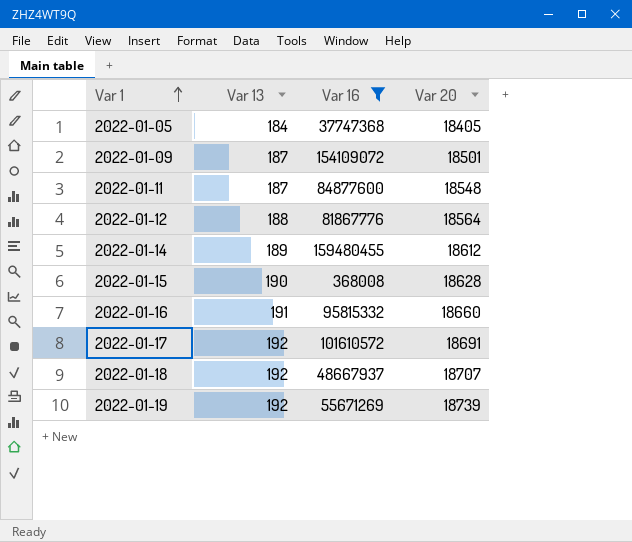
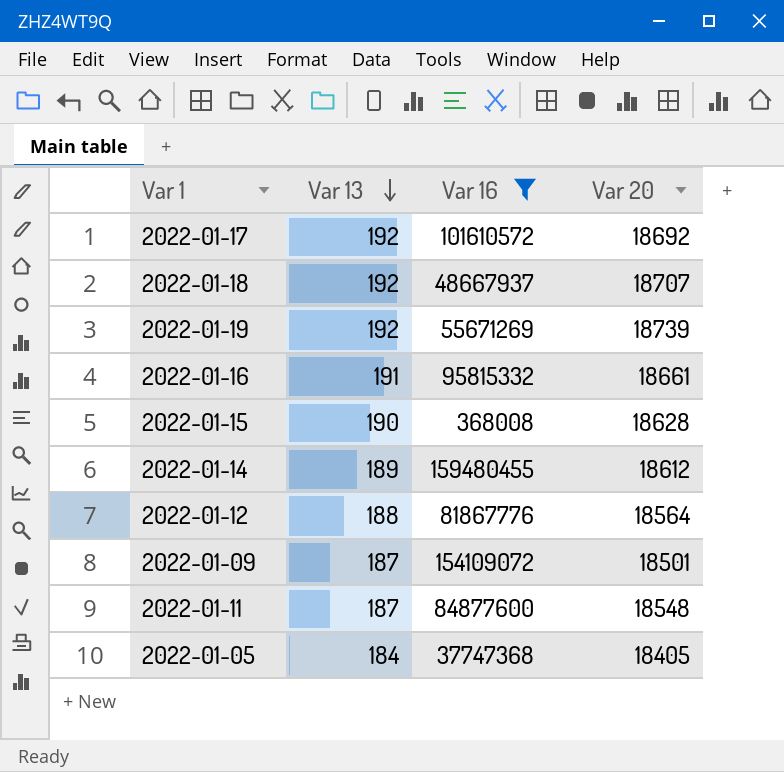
row order: Var 1 ascending -> Var 13 descending
2022-01-17 | Var 20: 18691 -> 18692
2022-01-16 | Var 20: 18660 -> 18661

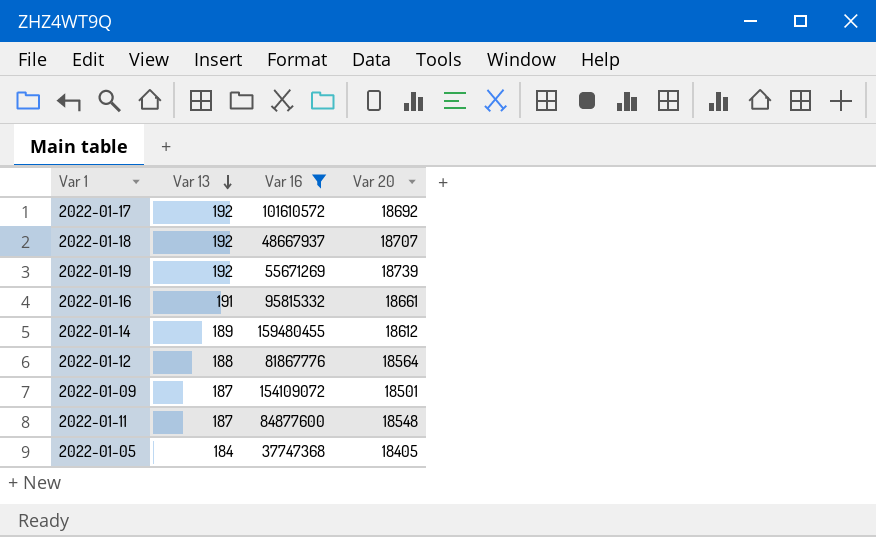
row 2022-01-15: 190 | 368008 | 18628 -> none

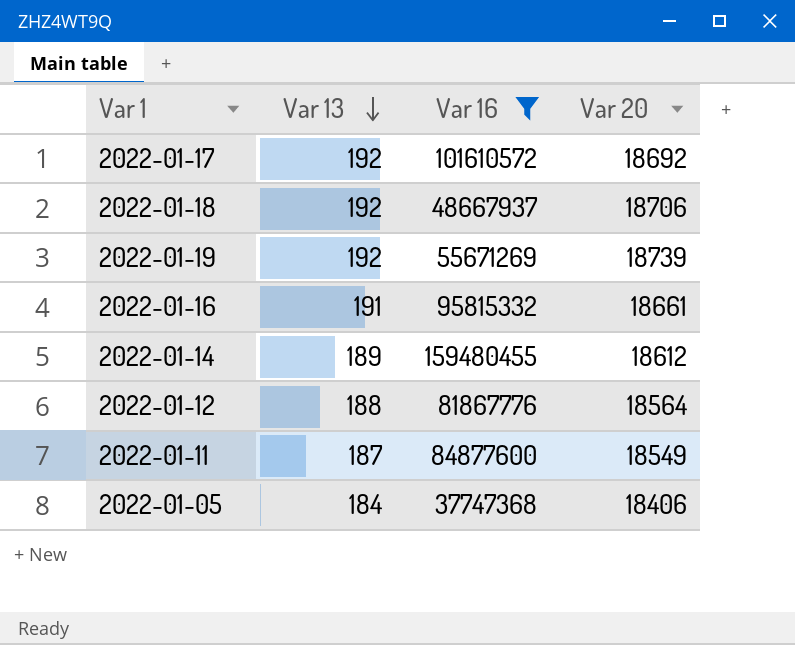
row 2022-01-09: 187 | 154109072 | 18501 -> none
2022-01-18 | Var 20: 18707 -> 18706
2022-01-11 | Var 20: 18548 -> 18549
2022-01-05 | Var 20: 18405 -> 18406

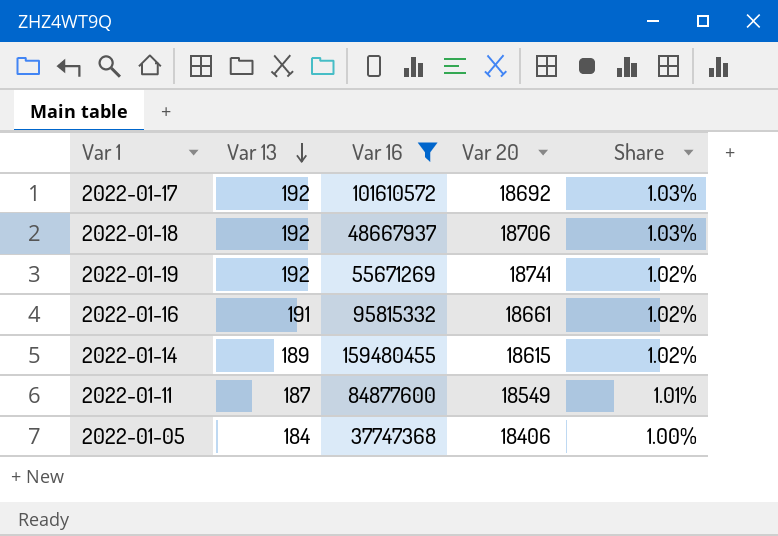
column Share | formula: none -> [Var 13] / [Var 20]
row 2022-01-12: 188 | 81867776 | 18564 -> none
2022-01-19 | Var 20: 18739 -> 18741
2022-01-14 | Var 20: 18612 -> 18615

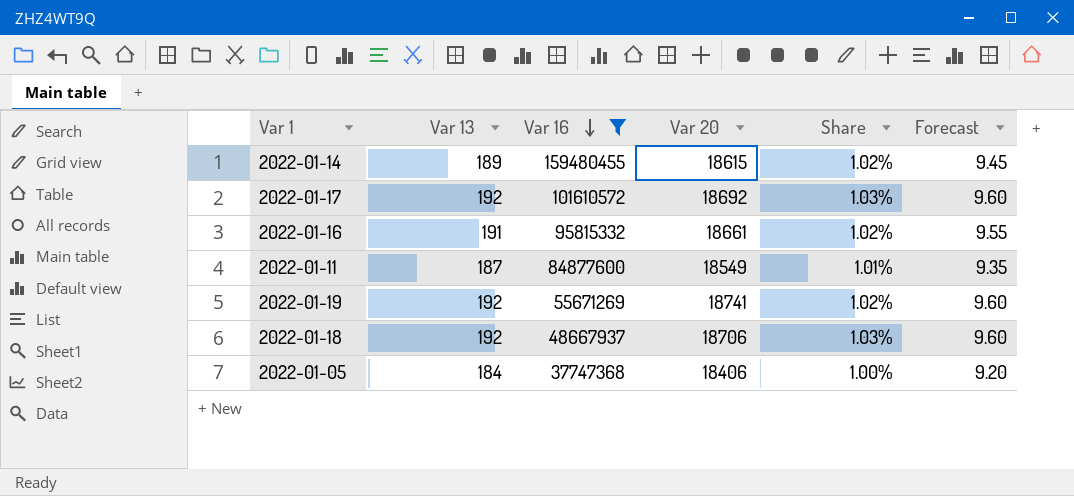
row order: Var 13 descending -> Var 16 descending
column Forecast | formula: none -> [Var 13] * 0.05

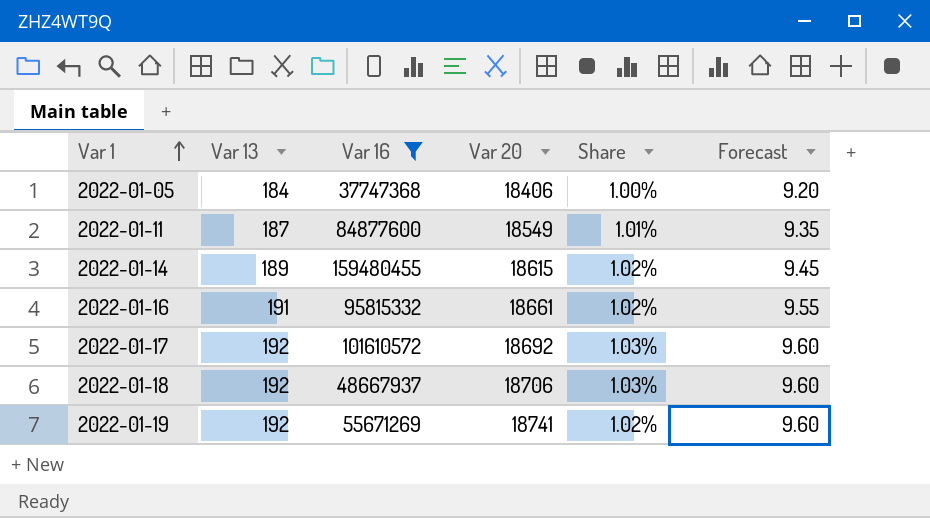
row order: Var 16 descending -> Var 1 ascending

